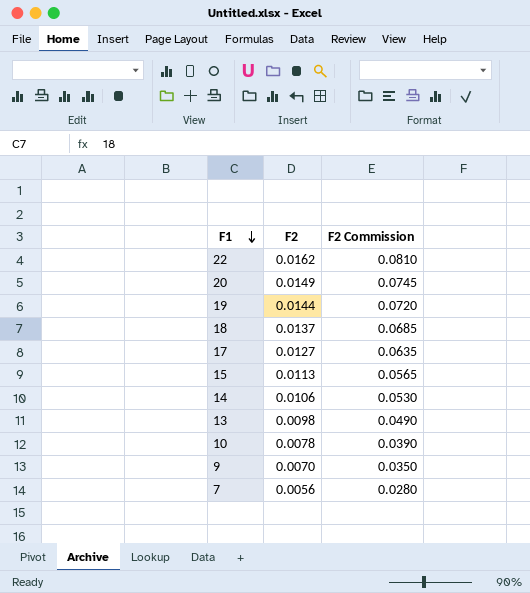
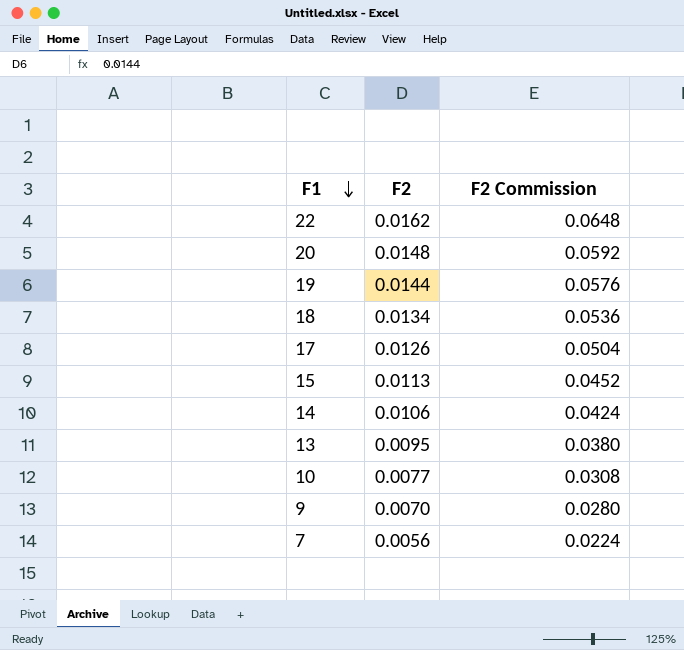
column F2 Commission | formula: [F2] * 5 -> [F2] * 4
20 | F2: 0.0149 -> 0.0148
18 | F2: 0.0137 -> 0.0134
17 | F2: 0.0127 -> 0.0126
13 | F2: 0.0098 -> 0.0095
10 | F2: 0.0078 -> 0.0077

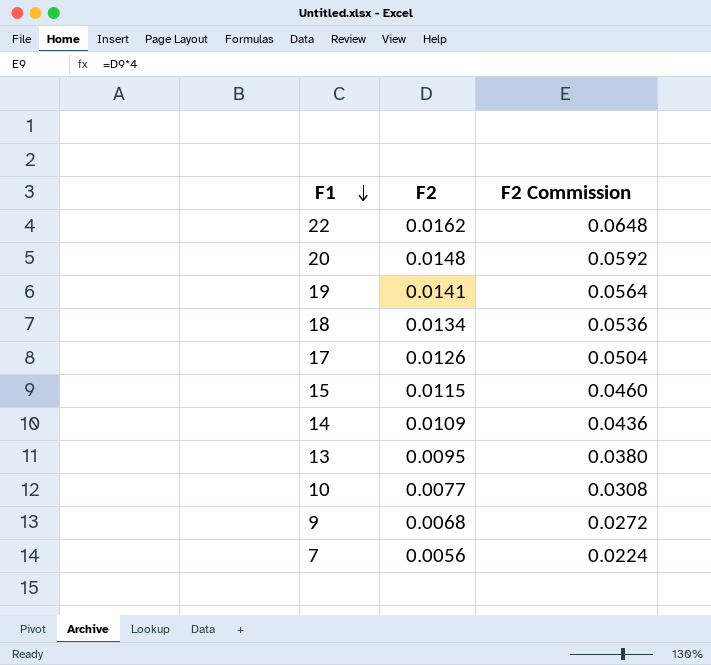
19 | F2: 0.0144 -> 0.0141
19 | F2 Commission: 0.0576 -> 0.0564
15 | F2: 0.0113 -> 0.0115
15 | F2 Commission: 0.0452 -> 0.0460
14 | F2: 0.0106 -> 0.0109
14 | F2 Commission: 0.0424 -> 0.0436
9 | F2: 0.0070 -> 0.0068
9 | F2 Commission: 0.0280 -> 0.0272

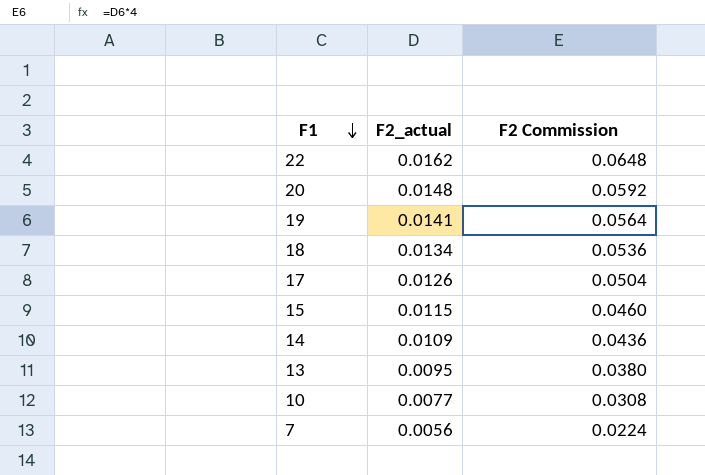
column name: F2 -> F2_actual
row 9: 0.0068 | 0.0272 -> none

